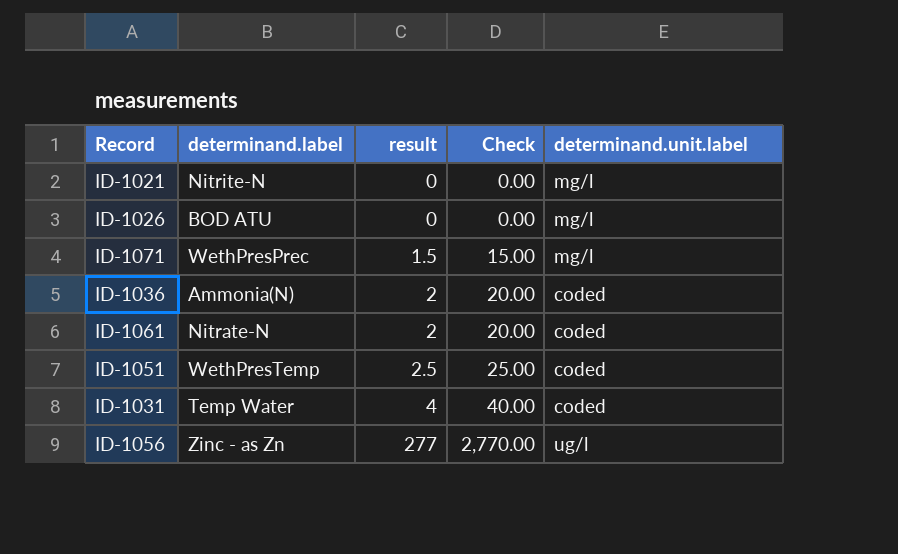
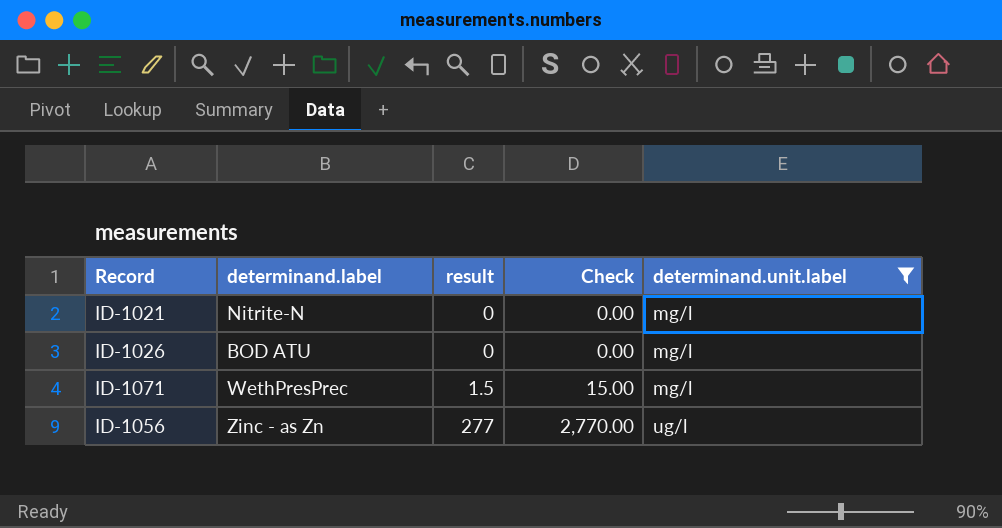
filter: none -> determinand.unit.label != coded

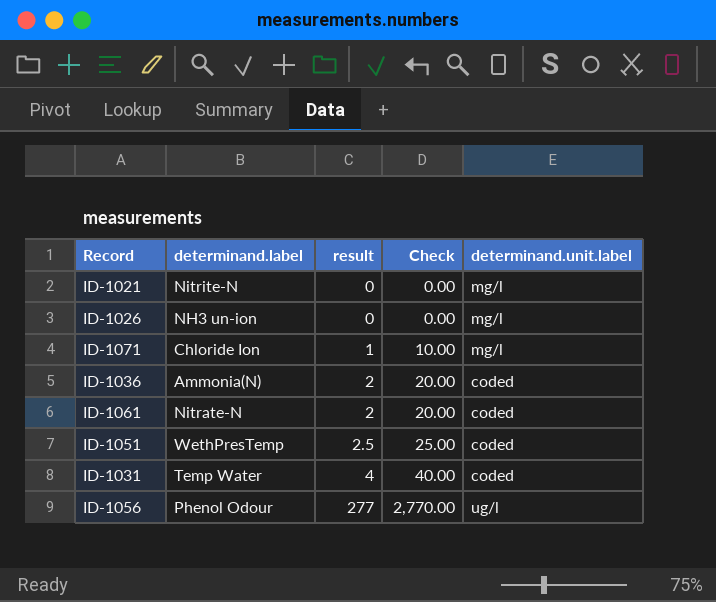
filter: determinand.unit.label != coded -> none
ID-1026 | determinand.label: BOD ATU -> NH3 un-ion
ID-1071 | determinand.label: WethPresPrec -> Chloride Ion
ID-1071 | result: 1.5 -> 1
ID-1071 | Check: 15.00 -> 10.00
ID-1056 | determinand.label: Zinc - as Zn -> Phenol Odour

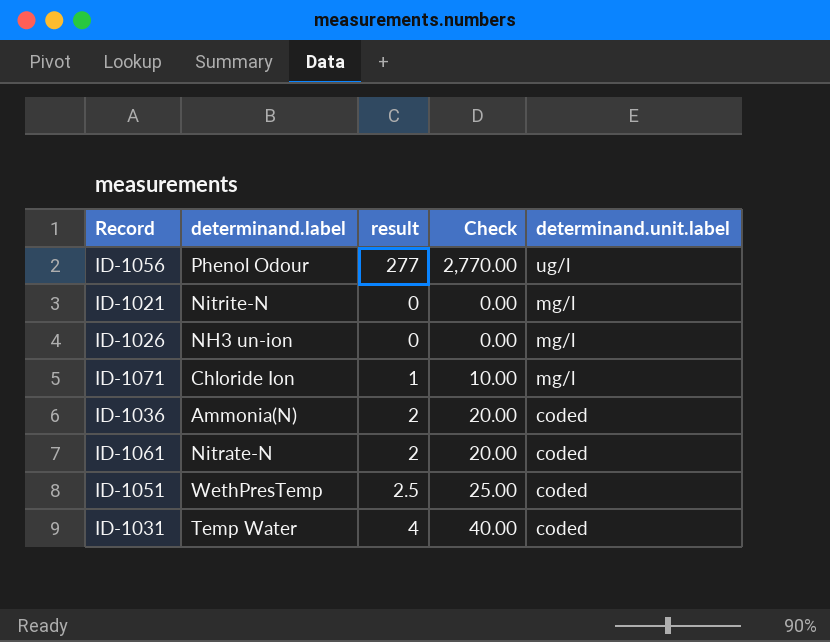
row order: result ascending -> determinand.unit.label descending

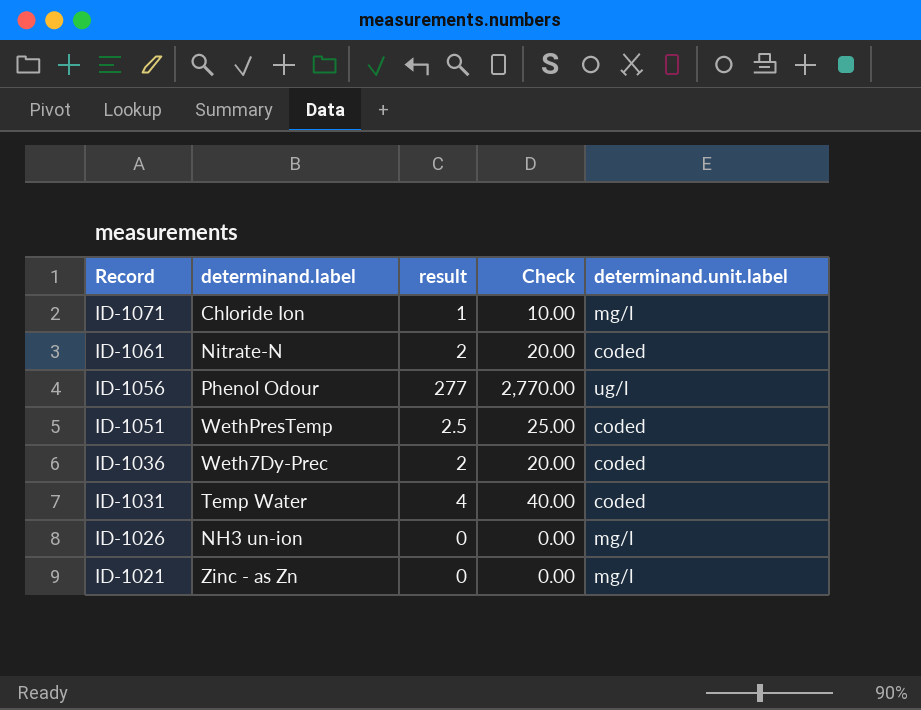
row order: determinand.unit.label descending -> Record descending
ID-1036 | determinand.label: Ammonia(N) -> Weth7Dy-Prec
ID-1021 | determinand.label: Nitrite-N -> Zinc - as Zn

